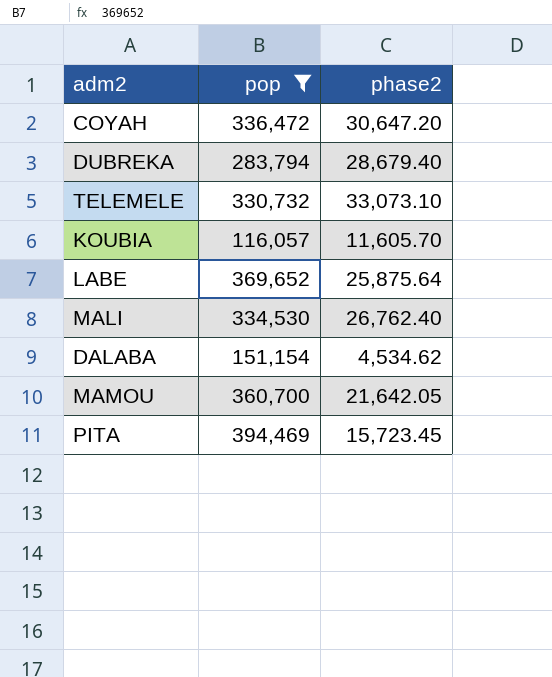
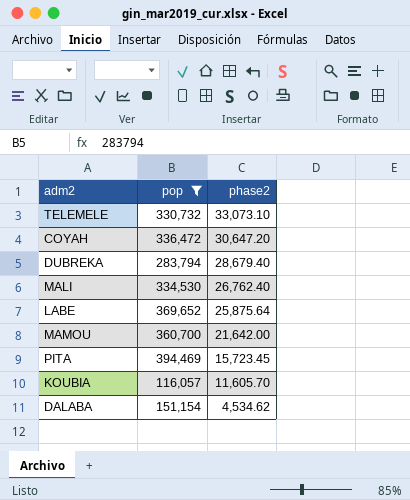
row order: none -> phase2 descending
MAMOU | phase2: 21,642.05 -> 21,642.00

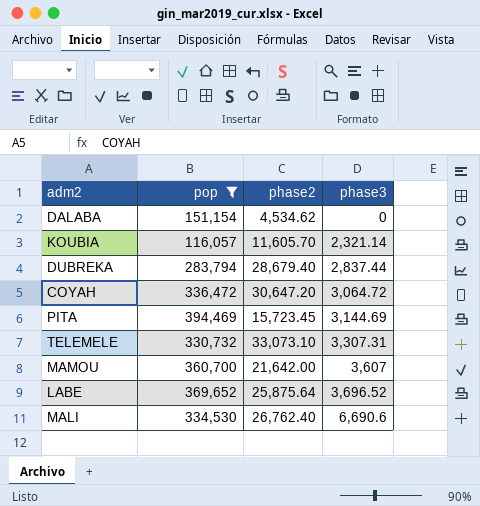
row order: phase2 descending -> phase3 ascending
column phase3 | position: none -> 4

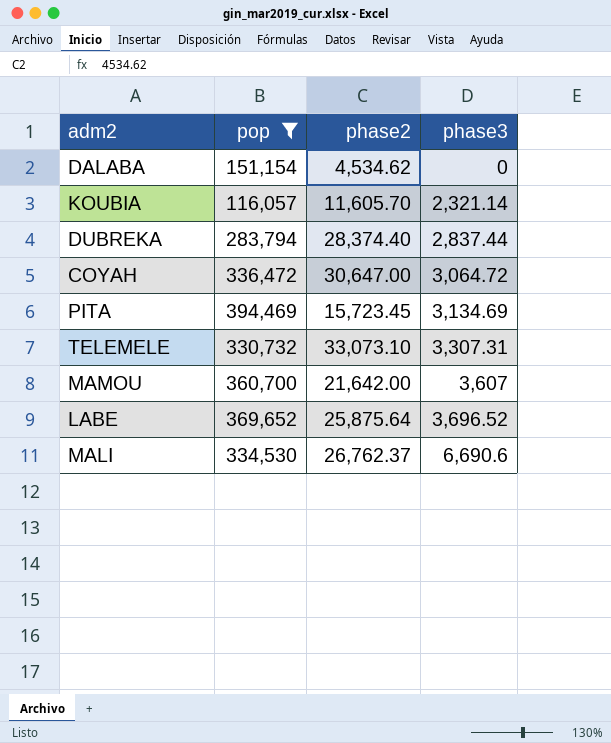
DUBREKA | phase2: 28,679.40 -> 28,374.40
COYAH | phase2: 30,647.20 -> 30,647.00
PITA | phase3: 3,144.69 -> 3,134.69
MALI | phase2: 26,762.40 -> 26,762.37

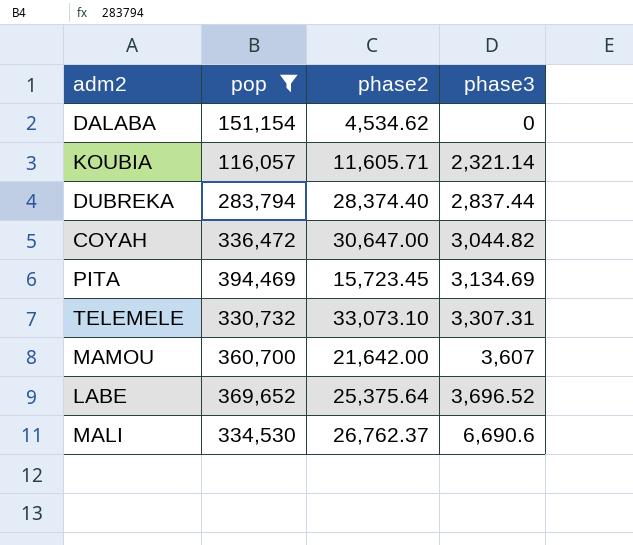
KOUBIA | phase2: 11,605.70 -> 11,605.71
COYAH | phase3: 3,064.72 -> 3,044.82
LABE | phase2: 25,875.64 -> 25,375.64

